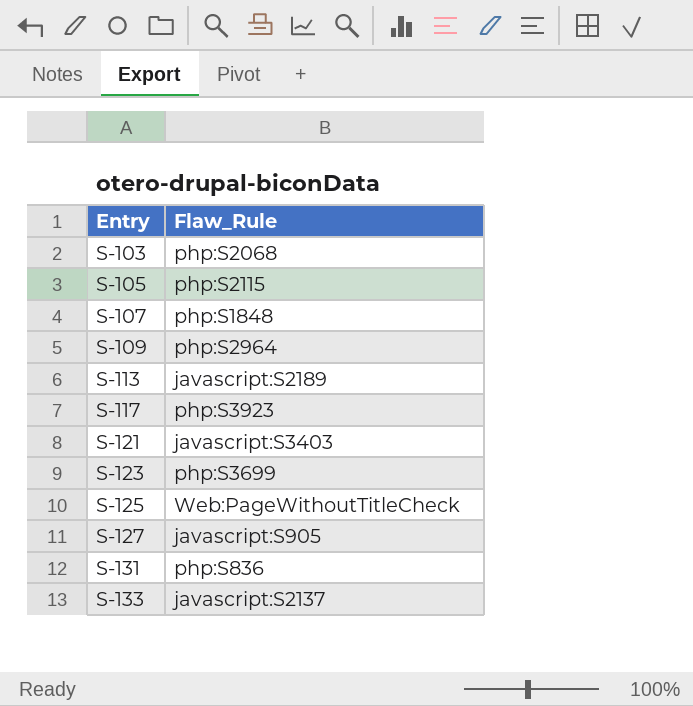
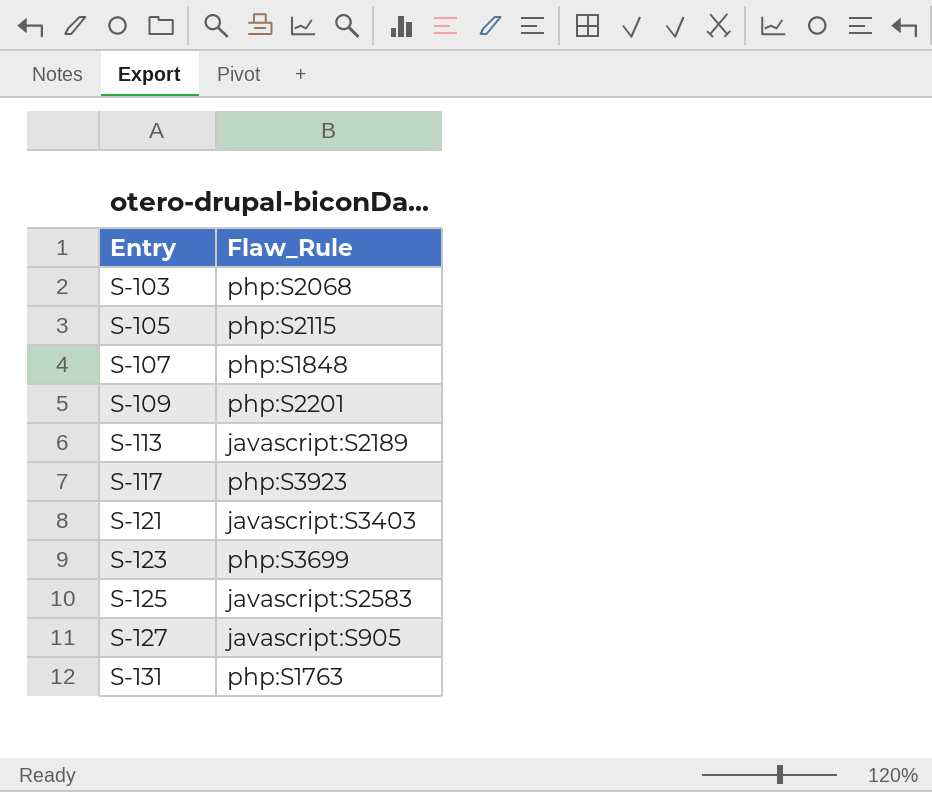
row S-133: javascript:S2137 -> none
S-109 | Flaw_Rule: php:S2964 -> php:S2201
S-125 | Flaw_Rule: Web:PageWithoutTitleCheck -> javascript:S2583
S-131 | Flaw_Rule: php:S836 -> php:S1763

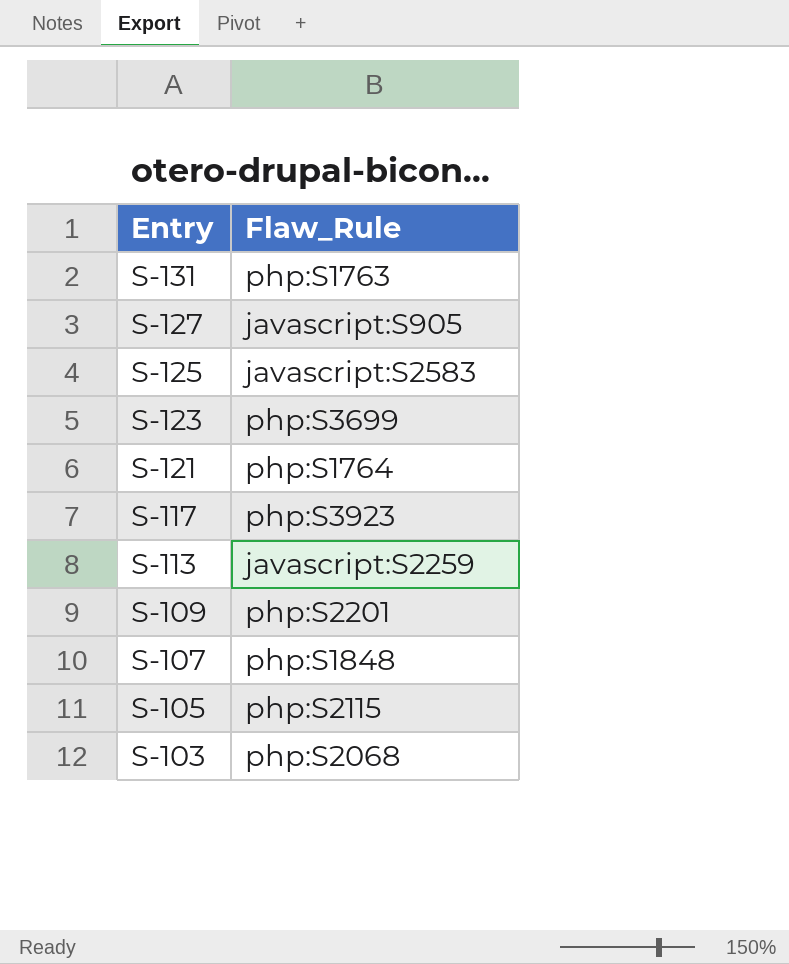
row order: Entry ascending -> Entry descending
S-121 | Flaw_Rule: javascript:S3403 -> php:S1764
S-113 | Flaw_Rule: javascript:S2189 -> javascript:S2259

